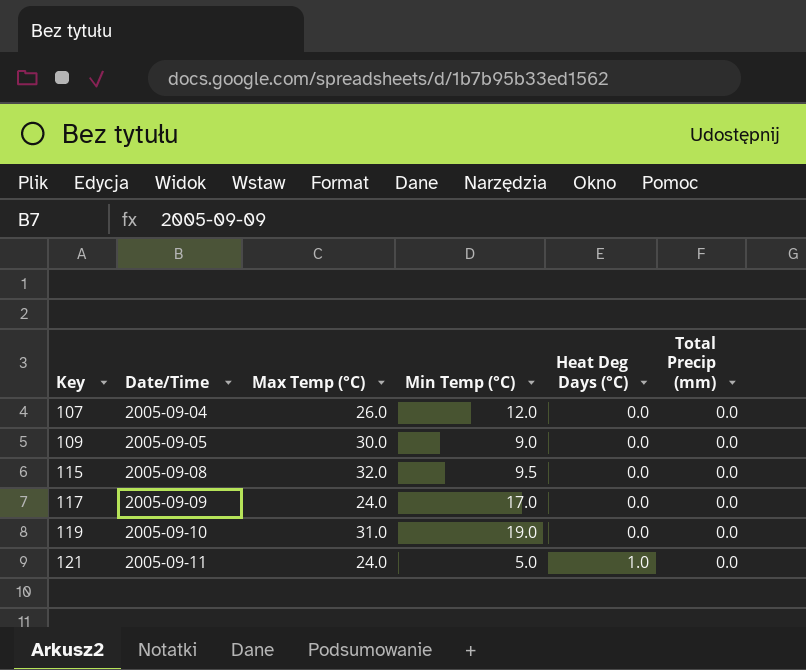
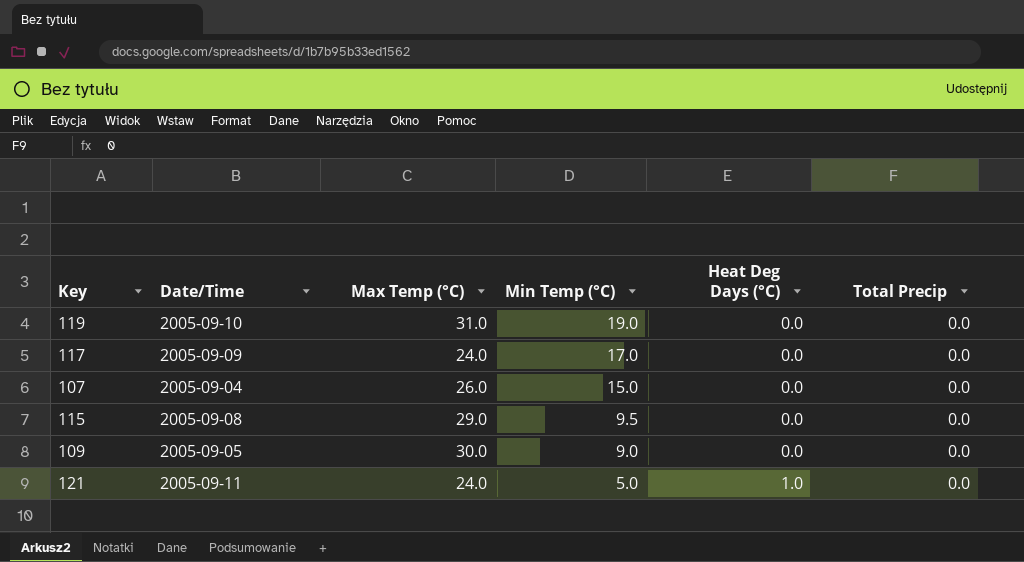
row order: Key ascending -> Min Temp (°C) descending
column name: Total Precip (mm) -> Total Precip
107 | Min Temp (°C): 12.0 -> 15.0
115 | Max Temp (°C): 32.0 -> 29.0

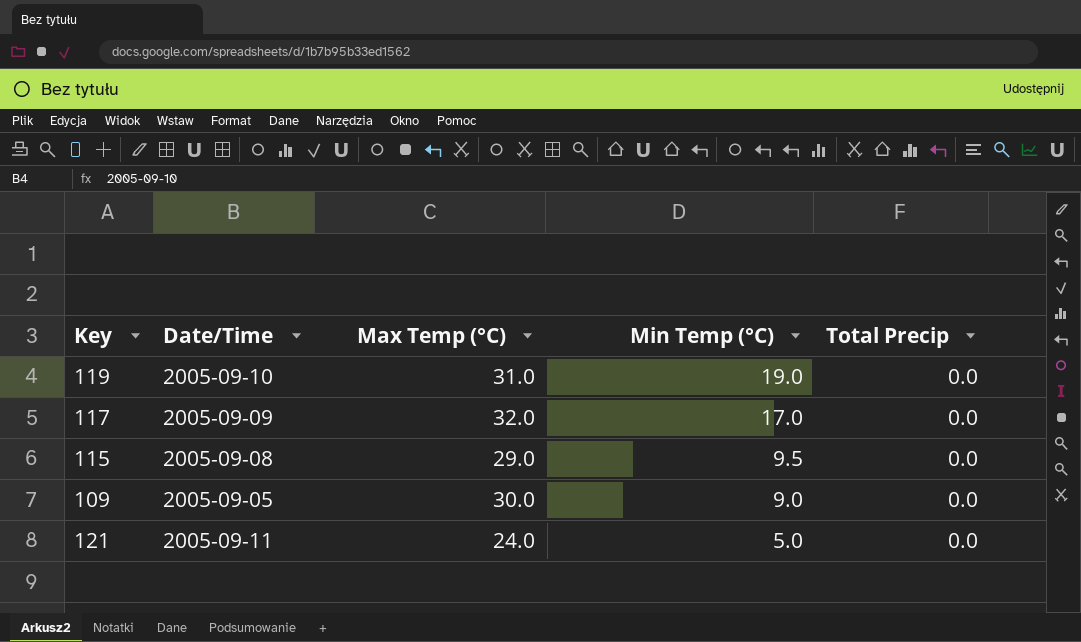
column Heat Deg Days (°C) | position: 5 -> none
row 107: 2005-09-04 | 26.0 | 15.0 | 0.0 | 0.0 -> none
117 | Max Temp (°C): 24.0 -> 32.0

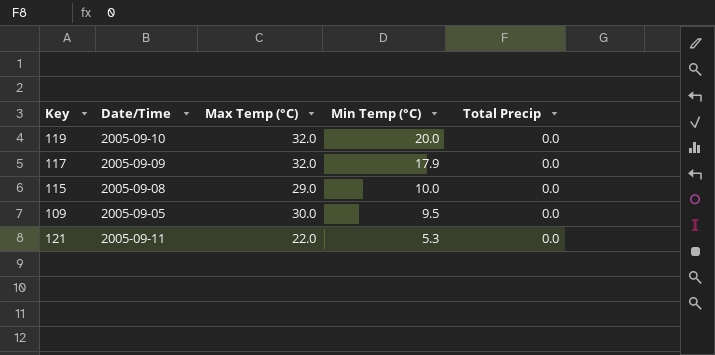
119 | Max Temp (°C): 31.0 -> 32.0
119 | Min Temp (°C): 19.0 -> 20.0
117 | Min Temp (°C): 17.0 -> 17.9
115 | Min Temp (°C): 9.5 -> 10.0
109 | Min Temp (°C): 9.0 -> 9.5
121 | Max Temp (°C): 24.0 -> 22.0
121 | Min Temp (°C): 5.0 -> 5.3

